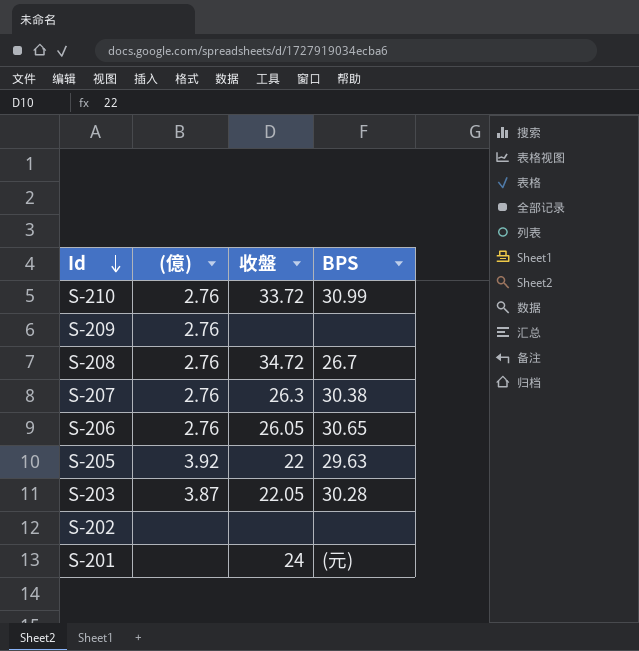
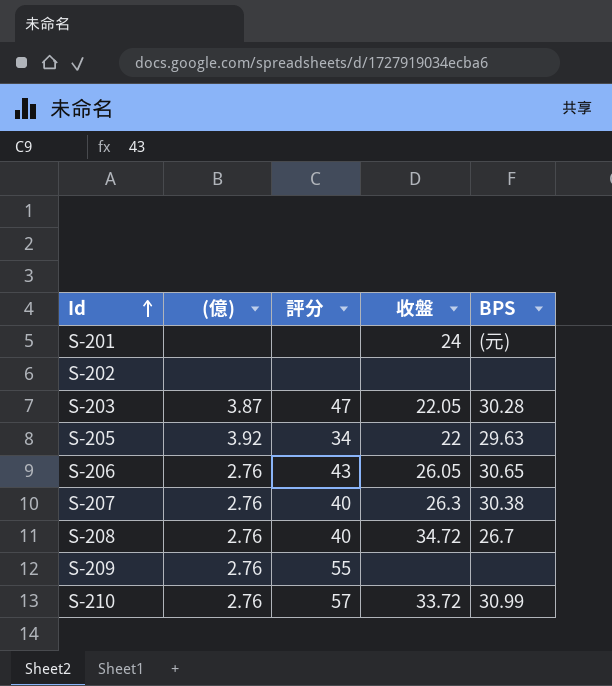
row order: Id descending -> Id ascending
column 評分 | position: none -> 3

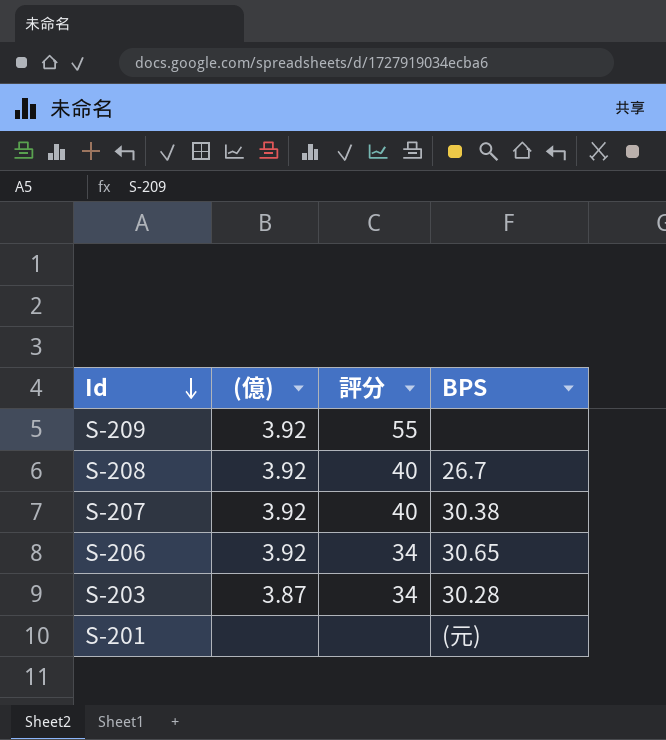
row order: Id ascending -> Id descending
column 收盤 | position: 4 -> none
row S-202: none | none | none | none -> none
row S-205: 3.92 | 34 | 22 | 29.63 -> none
row S-210: 2.76 | 57 | 33.72 | 30.99 -> none
S-209 | (億): 2.76 -> 3.92
S-208 | (億): 2.76 -> 3.92
S-207 | (億): 2.76 -> 3.92
S-206 | (億): 2.76 -> 3.92
S-206 | 評分: 43 -> 34
S-203 | 評分: 47 -> 34

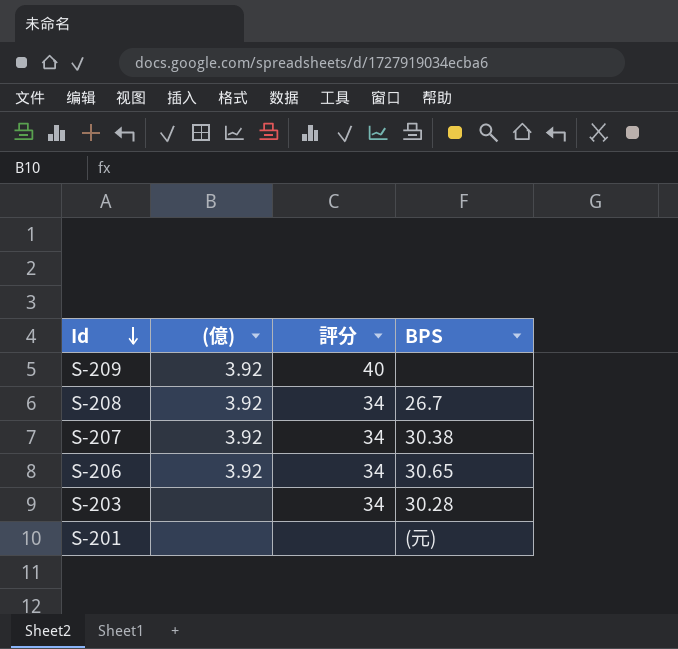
S-209 | 評分: 55 -> 40
S-208 | 評分: 40 -> 34
S-207 | 評分: 40 -> 34
S-203 | (億): 3.87 -> none

